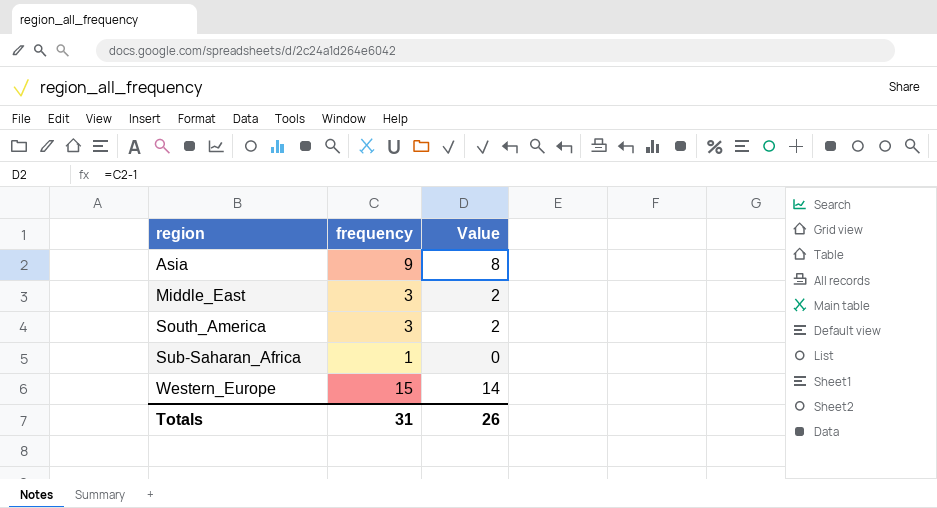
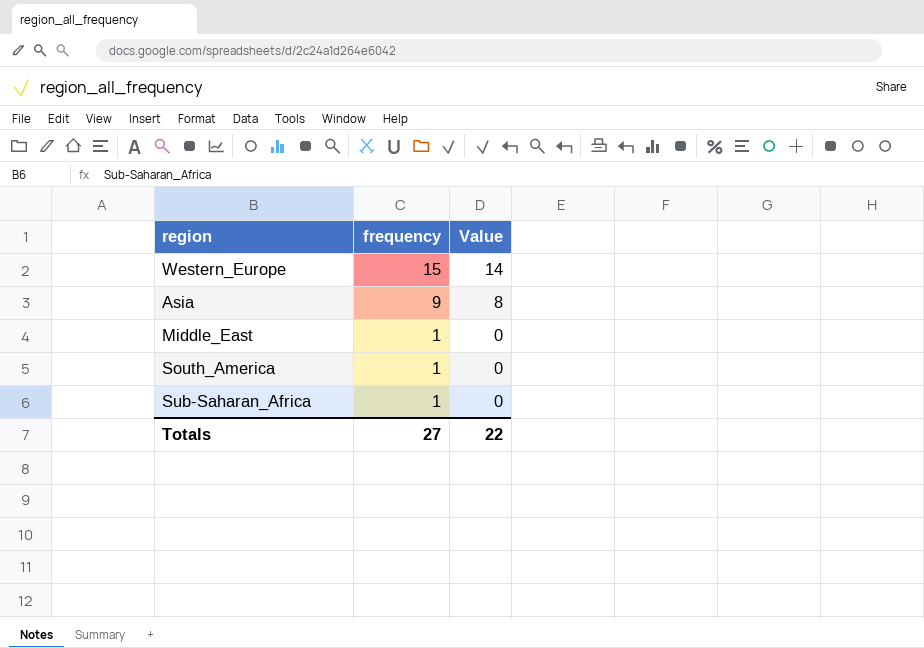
row order: region ascending -> frequency descending
Middle_East | frequency: 3 -> 1
Middle_East | Value: 2 -> 0
South_America | frequency: 3 -> 1
South_America | Value: 2 -> 0
Totals | frequency: 31 -> 27
Totals | Value: 26 -> 22

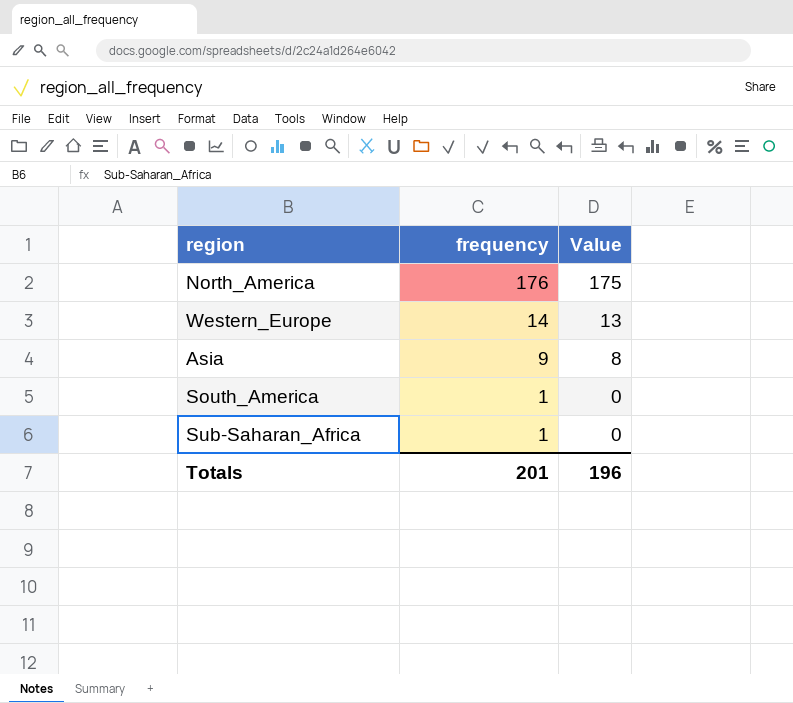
row Middle_East: 1 | 0 -> none
row North_America: none -> 176 | 175
Western_Europe | frequency: 15 -> 14
Western_Europe | Value: 14 -> 13
Totals | frequency: 27 -> 201
Totals | Value: 22 -> 196

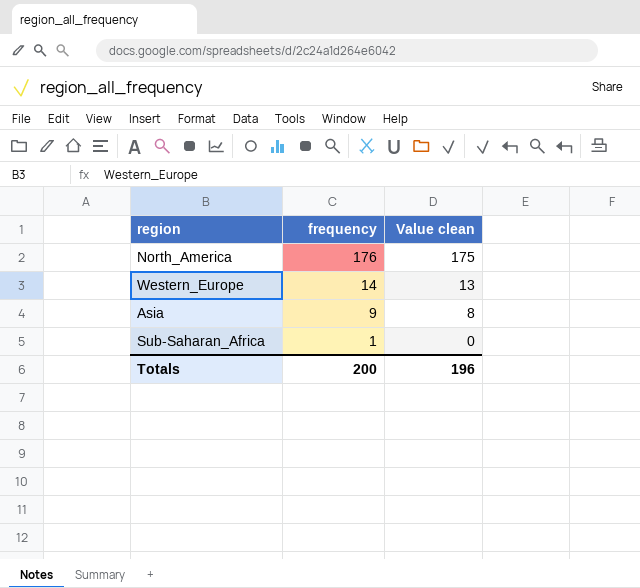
column name: Value -> Value clean
row South_America: 1 | 0 -> none
Totals | frequency: 201 -> 200

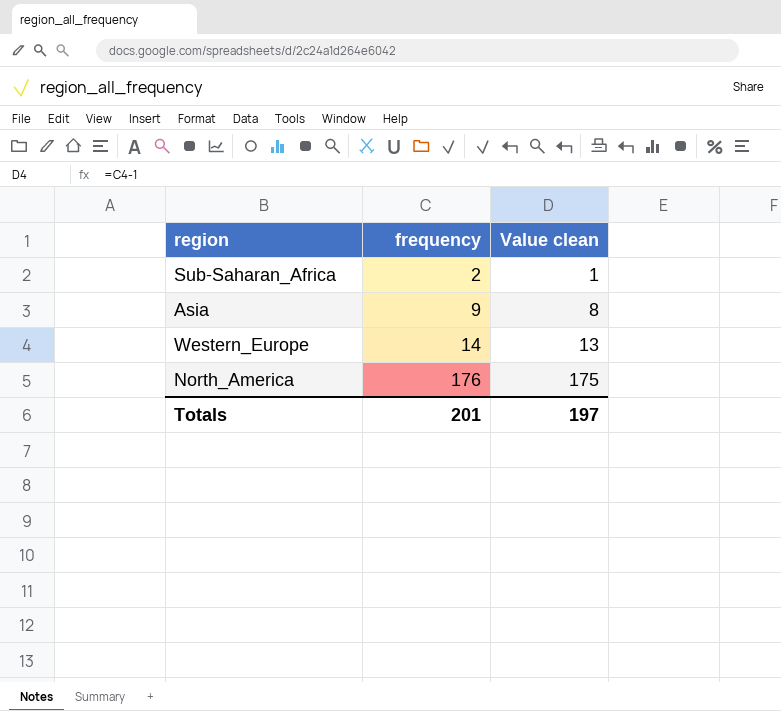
row order: frequency descending -> frequency ascending
Sub-Saharan_Africa | frequency: 1 -> 2
Sub-Saharan_Africa | Value clean: 0 -> 1
Totals | frequency: 200 -> 201
Totals | Value clean: 196 -> 197

